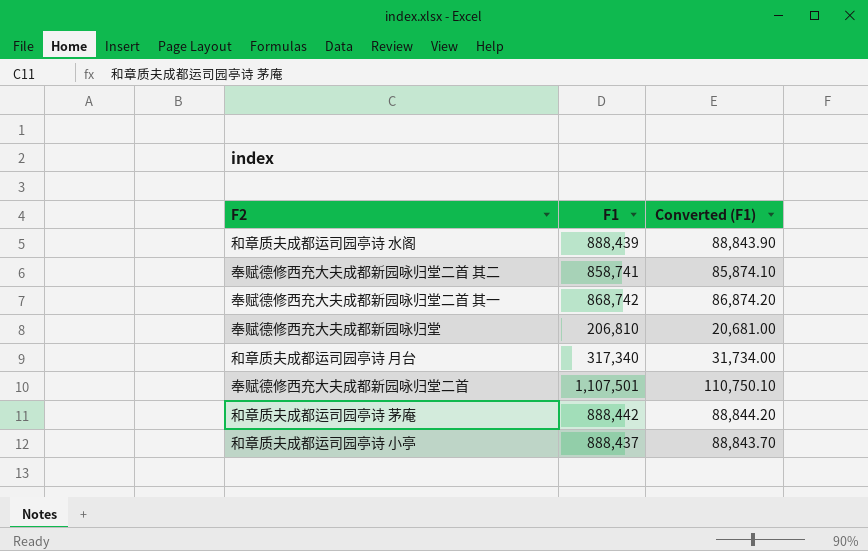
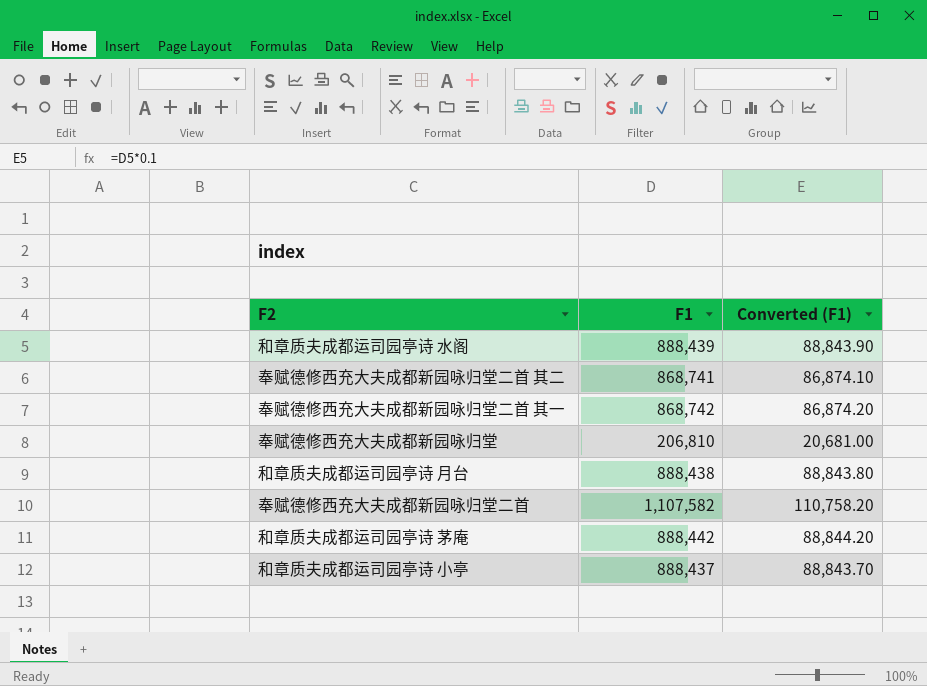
奉赋德修西充大夫成都新园咏归堂二首 其二 | F1: 858,741 -> 868,741
奉赋德修西充大夫成都新园咏归堂二首 其二 | Converted (F1): 85,874.10 -> 86,874.10
和章质夫成都运司园亭诗 月台 | F1: 317,340 -> 888,438
和章质夫成都运司园亭诗 月台 | Converted (F1): 31,734.00 -> 88,843.80
奉赋德修西充大夫成都新园咏归堂二首 | F1: 1,107,501 -> 1,107,582
奉赋德修西充大夫成都新园咏归堂二首 | Converted (F1): 110,750.10 -> 110,758.20

